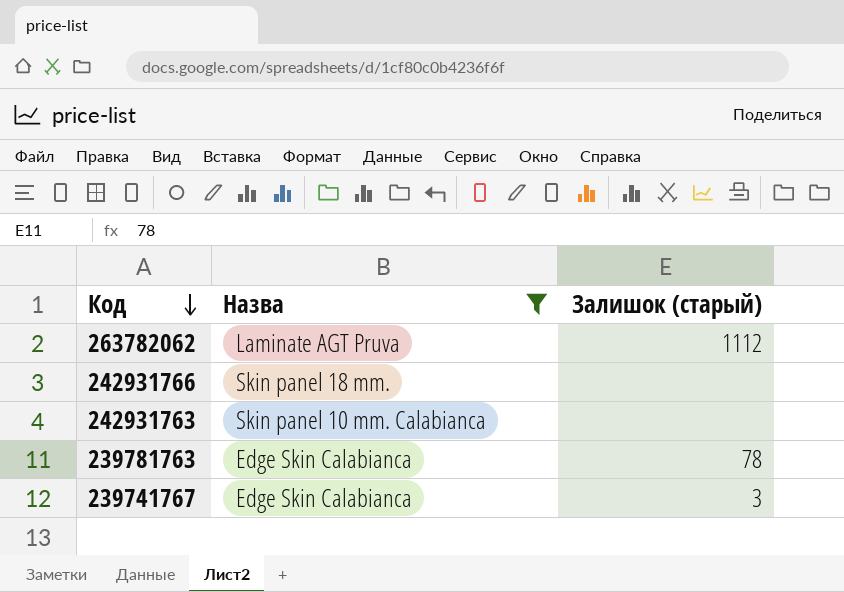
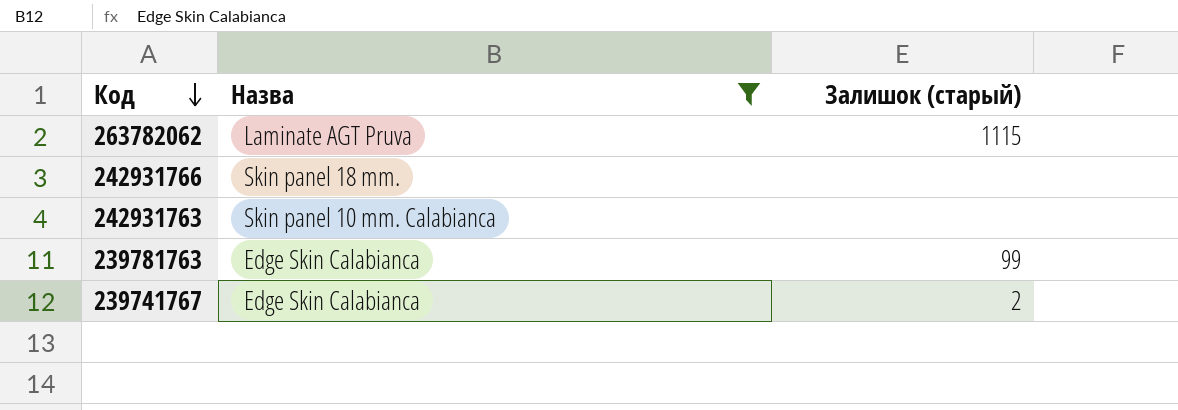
263782062 | Залишок (старый): 1112 -> 1115
239781763 | Залишок (старый): 78 -> 99
239741767 | Залишок (старый): 3 -> 2

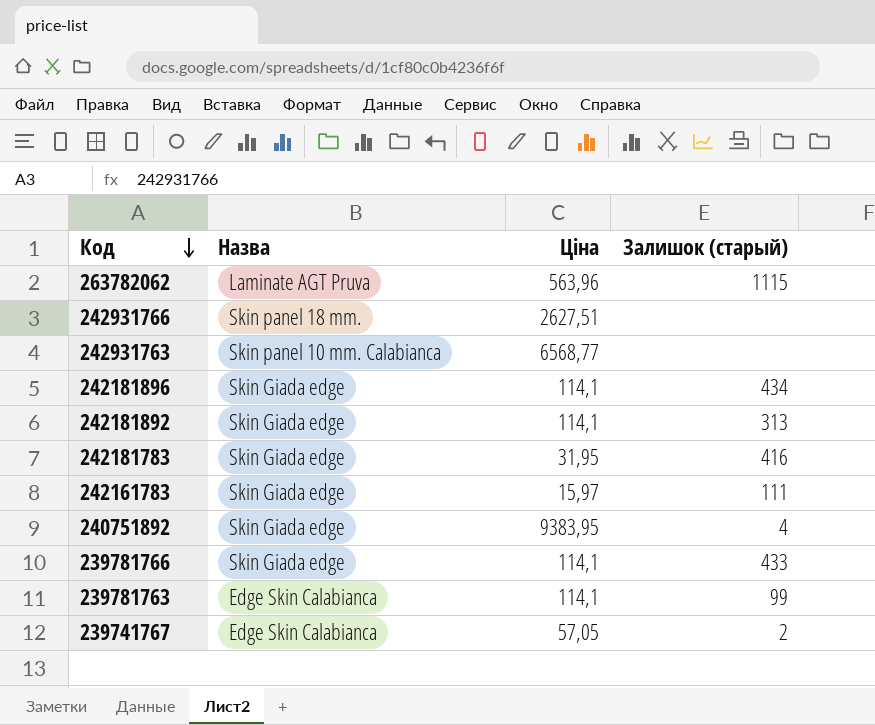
filter: Назва != Skin Giada edge -> none
column Ціна | position: none -> 3

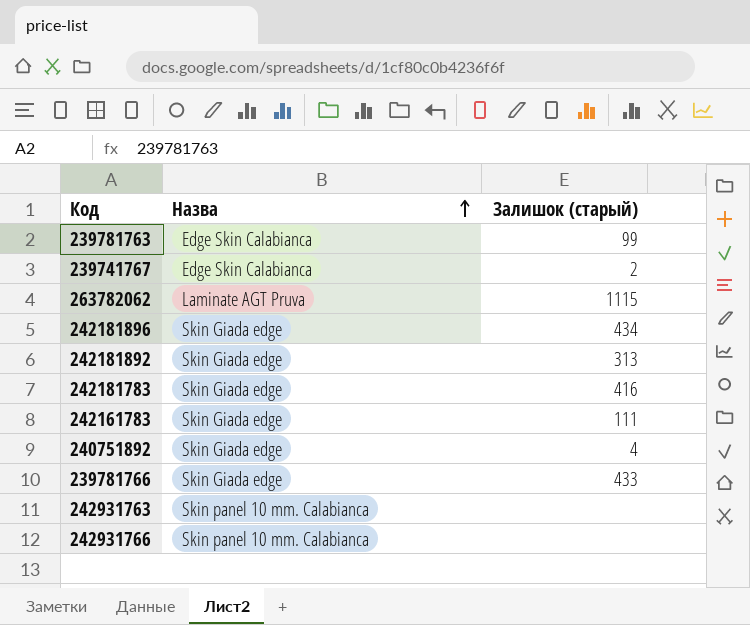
row order: Код descending -> Назва ascending
column Ціна | position: 3 -> none
242931766 | Назва: Skin panel 18 mm. -> Skin panel 10 mm. Calabianca

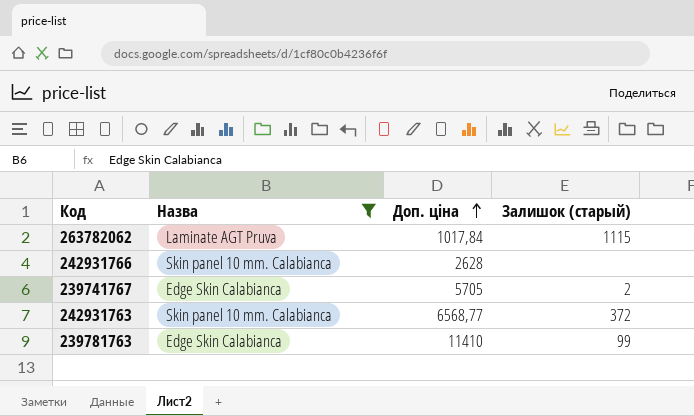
filter: none -> Назва != Skin Giada edge
row order: Назва ascending -> Доп. ціна ascending
column Доп. ціна | position: none -> 3
242931763 | Залишок (старый): none -> 372

